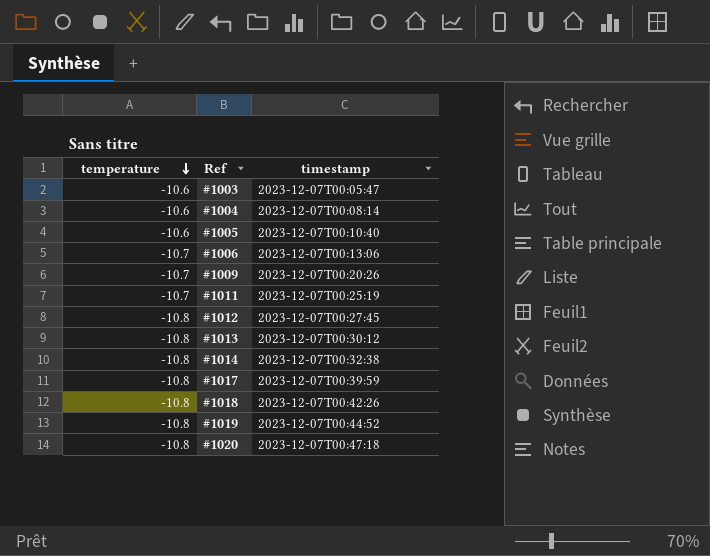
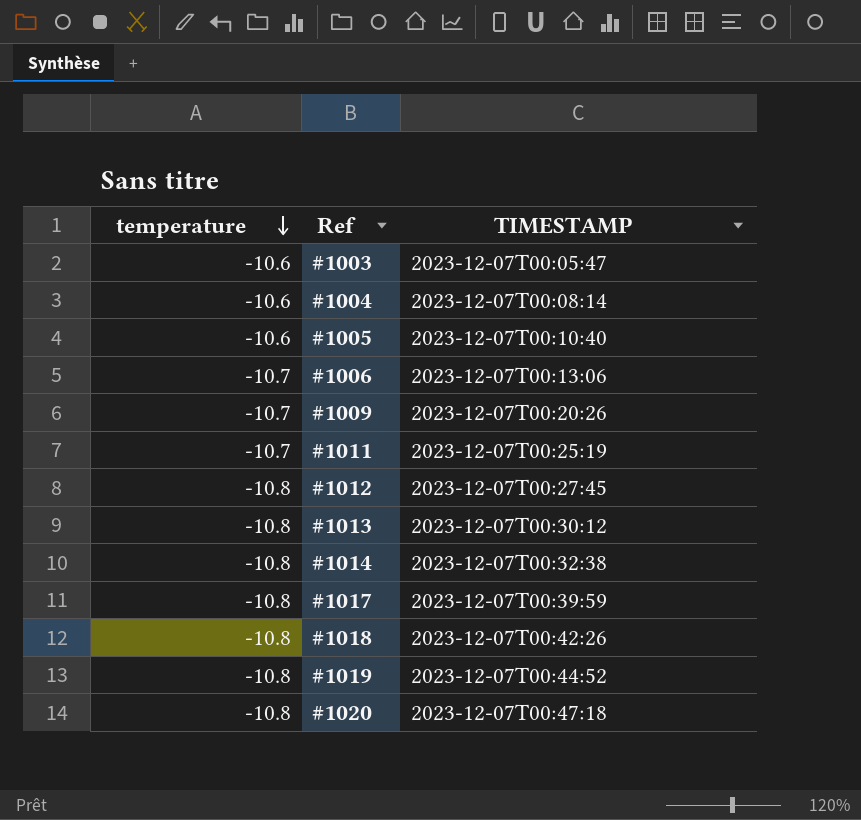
column name: timestamp -> TIMESTAMP

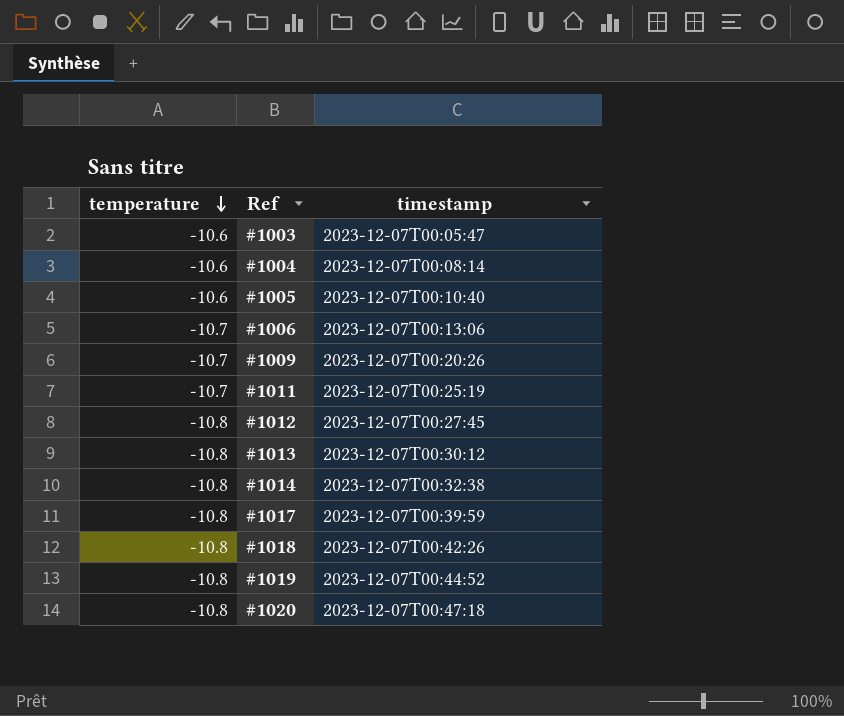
column name: TIMESTAMP -> timestamp

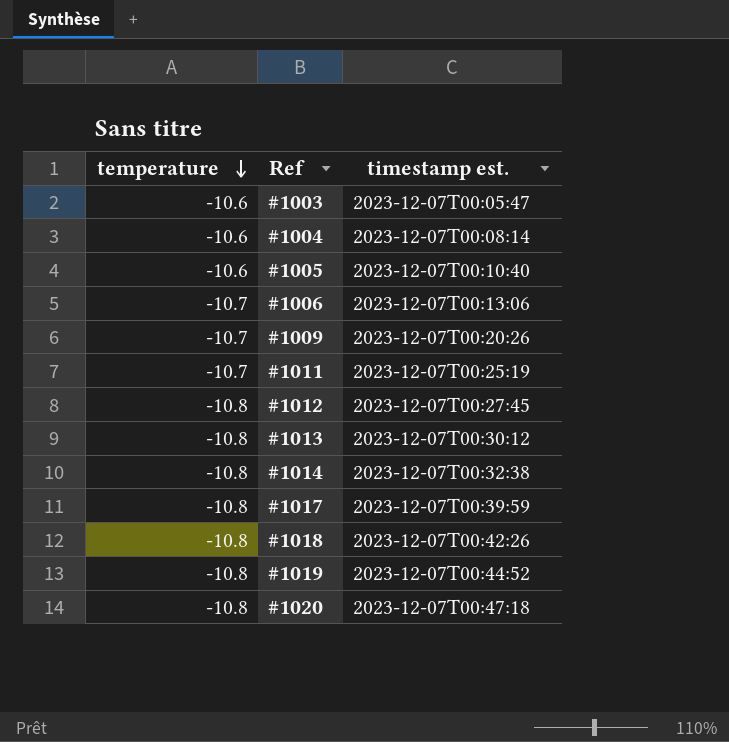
column name: timestamp -> timestamp est.

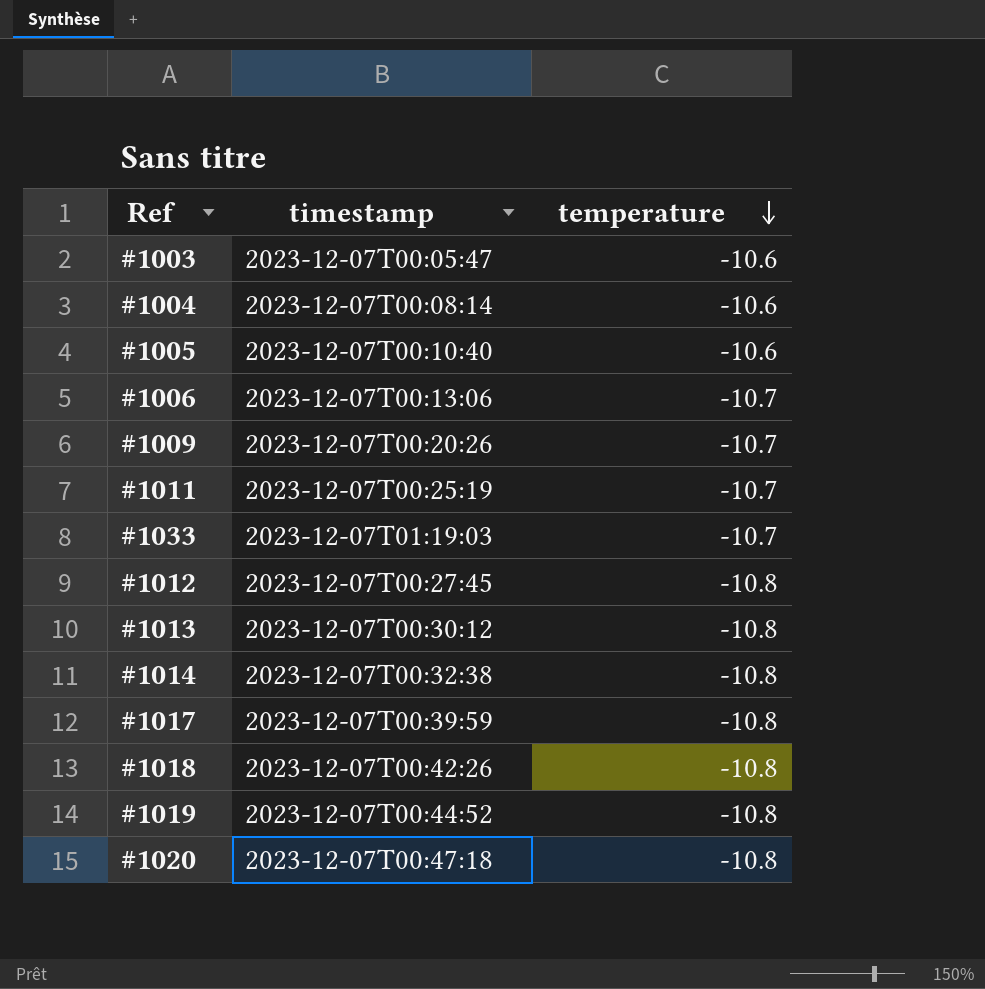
column name: timestamp est. -> timestamp
column temperature | position: 1 -> 3
row #1033: none -> 2023-12-07T01:19:03 | -10.7

